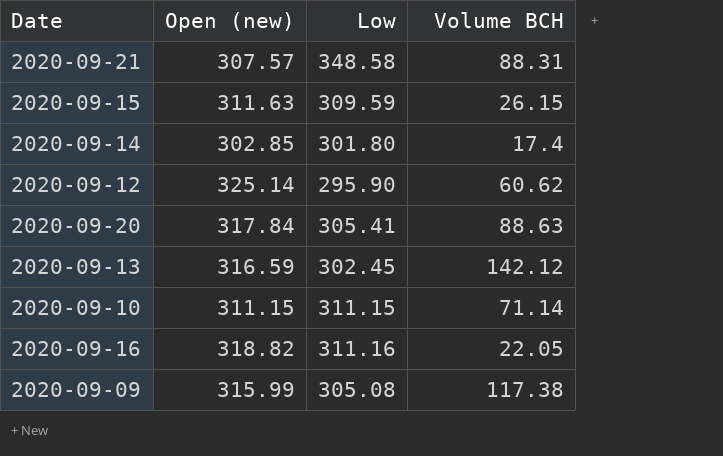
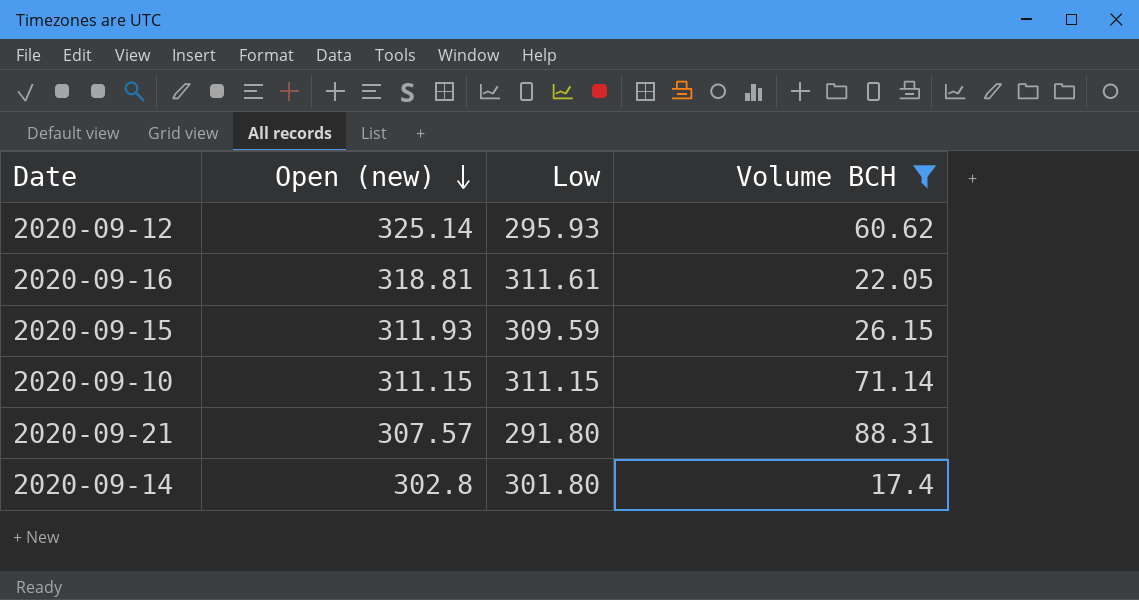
filter: none -> Volume BCH <= 88.31
row order: none -> Open (new) descending
2020-09-12 | Low: 295.90 -> 295.93
2020-09-16 | Open (new): 318.82 -> 318.81
2020-09-16 | Low: 311.16 -> 311.61
2020-09-15 | Open (new): 311.63 -> 311.93
2020-09-21 | Low: 348.58 -> 291.80
2020-09-14 | Open (new): 302.85 -> 302.8

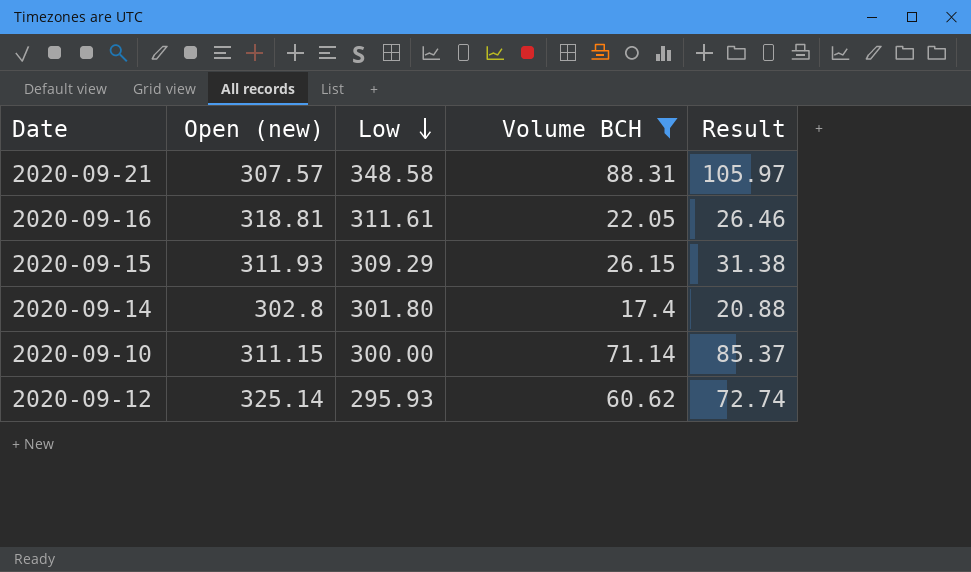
row order: Open (new) descending -> Low descending
column Result | formula: none -> [Volume BCH] * 1.2
2020-09-21 | Low: 291.80 -> 348.58
2020-09-15 | Low: 309.59 -> 309.29
2020-09-10 | Low: 311.15 -> 300.00

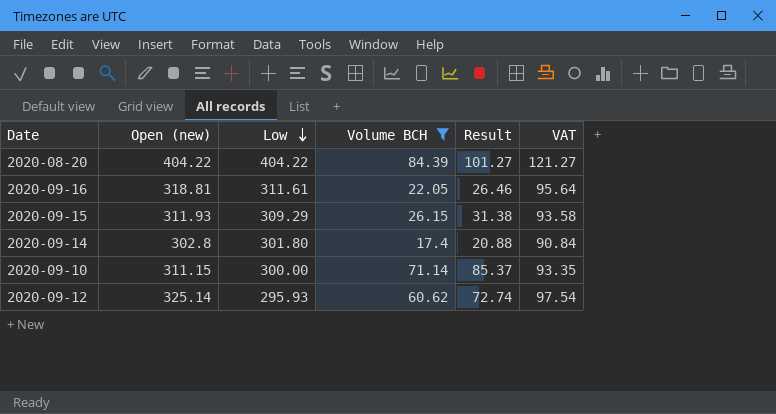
column VAT | formula: none -> [Open (new)] * 0.3
row 2020-09-21: 307.57 | 348.58 | 88.31 | 105.97 -> none
row 2020-08-20: none -> 404.22 | 404.22 | 84.39 | 101.27 | 121.27

